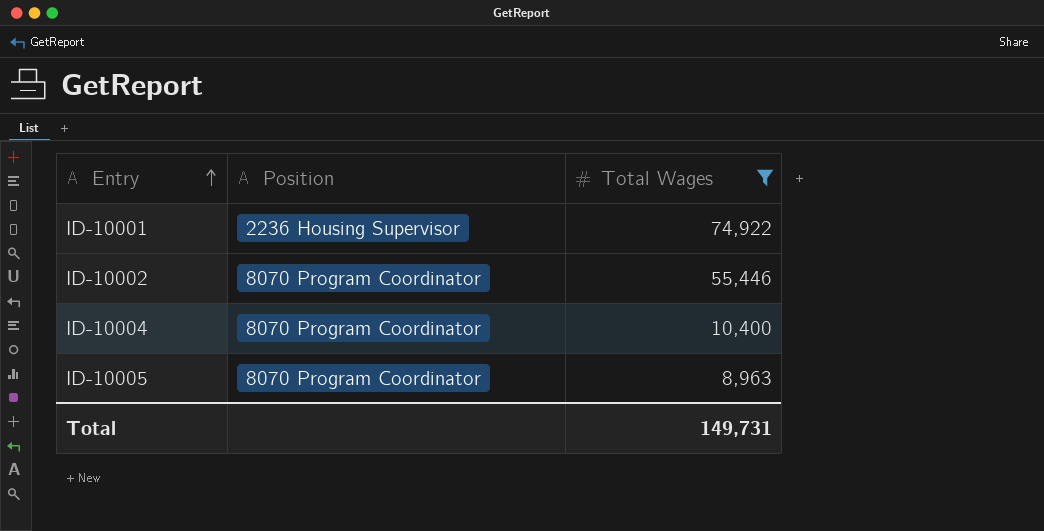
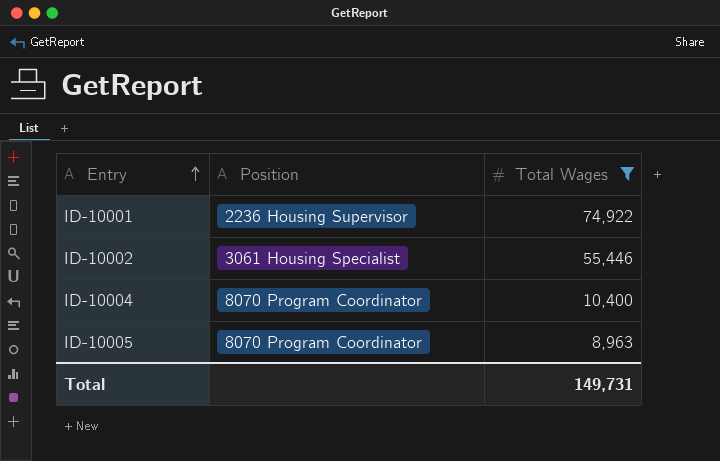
ID-10002 | Position: 8070 Program Coordinator -> 3061 Housing Specialist

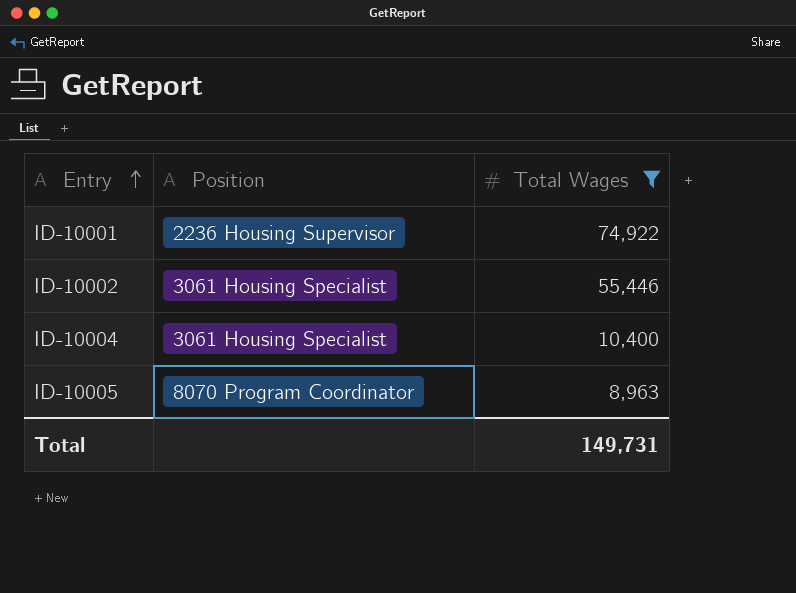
ID-10004 | Position: 8070 Program Coordinator -> 3061 Housing Specialist

